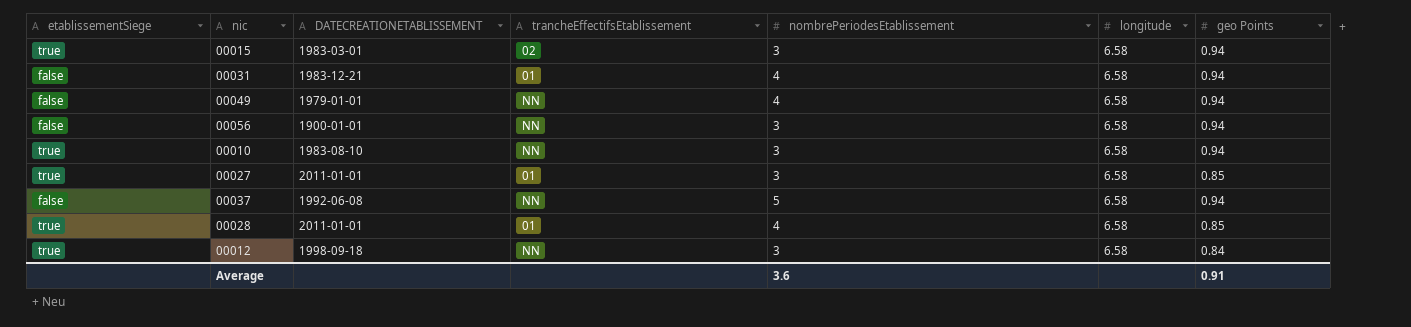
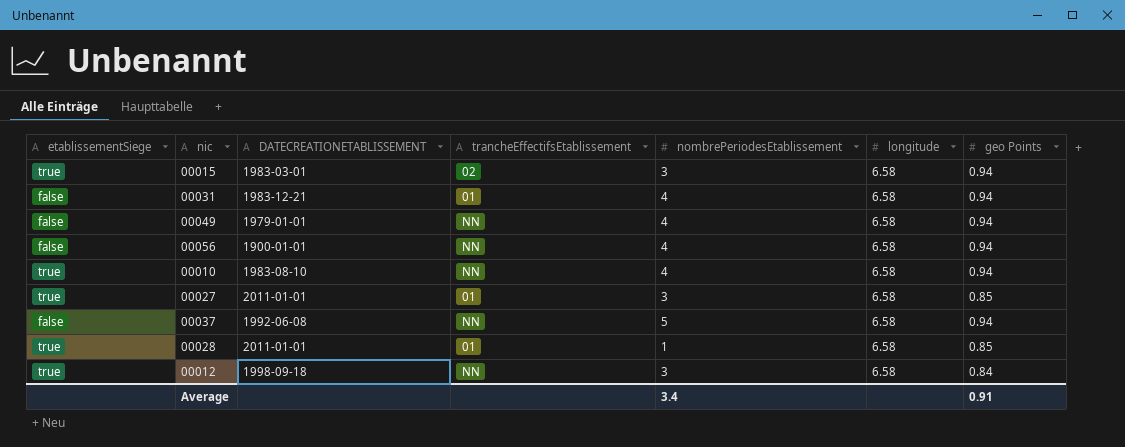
00056 | nombrePeriodesEtablissement: 3 -> 4
00010 | nombrePeriodesEtablissement: 3 -> 4
00028 | nombrePeriodesEtablissement: 4 -> 1
Average | nombrePeriodesEtablissement: 3.6 -> 3.4

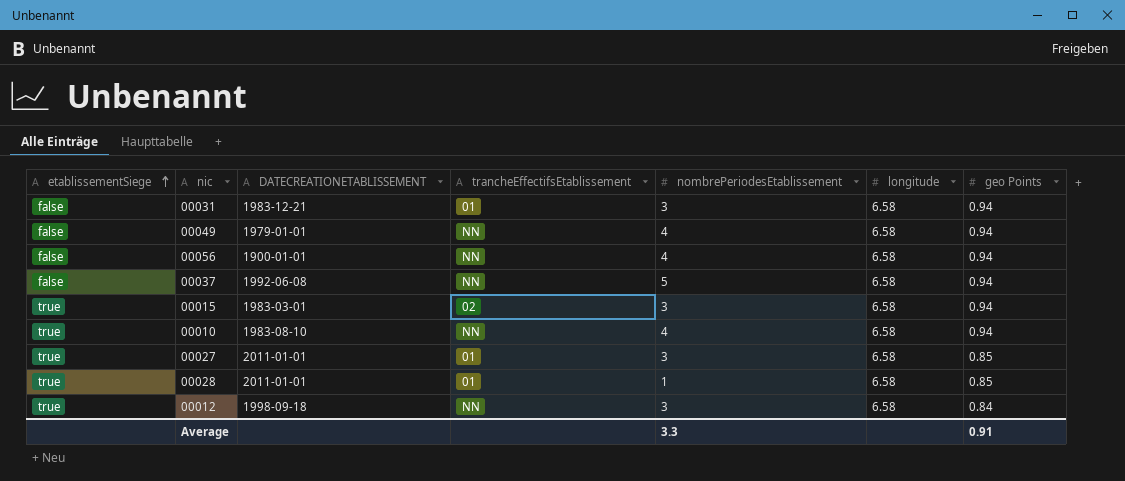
row order: none -> etablissementSiege ascending
00031 | nombrePeriodesEtablissement: 4 -> 3
Average | nombrePeriodesEtablissement: 3.4 -> 3.3

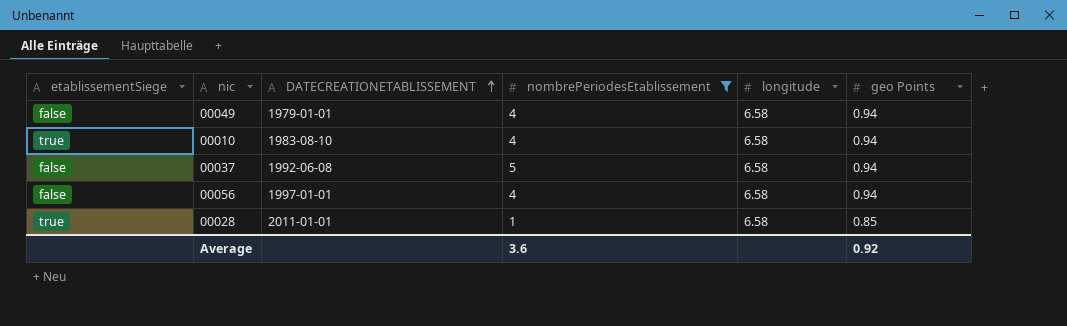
filter: none -> nombrePeriodesEtablissement != 3
row order: etablissementSiege ascending -> DATECREATIONETABLISSEMENT ascending
column trancheEffectifsEtablissement | position: 4 -> none
00056 | DATECREATIONETABLISSEMENT: 1900-01-01 -> 1997-01-01
Average | nombrePeriodesEtablissement: 3.3 -> 3.6
Average | geo Points: 0.91 -> 0.92

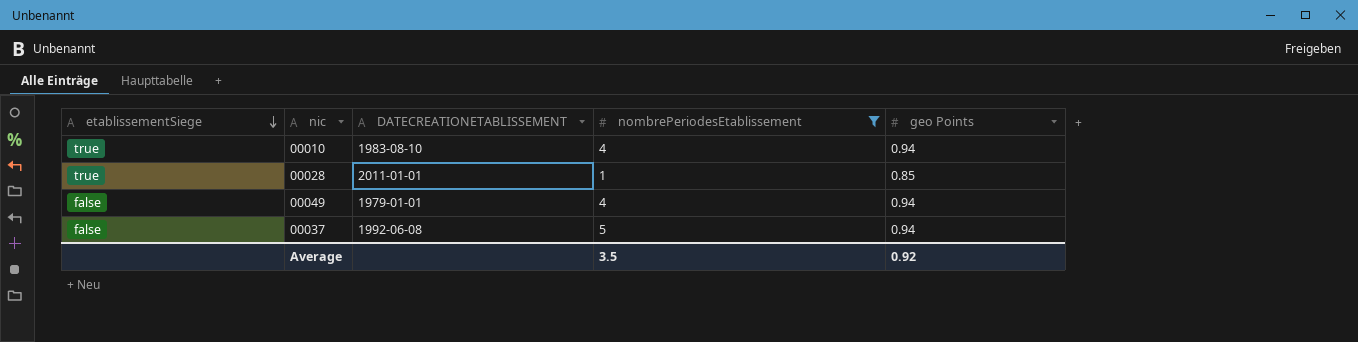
row order: DATECREATIONETABLISSEMENT ascending -> etablissementSiege descending
column longitude | position: 5 -> none
row 00056: false | 1997-01-01 | 4 | 6.58 | 0.94 -> none
Average | nombrePeriodesEtablissement: 3.6 -> 3.5

